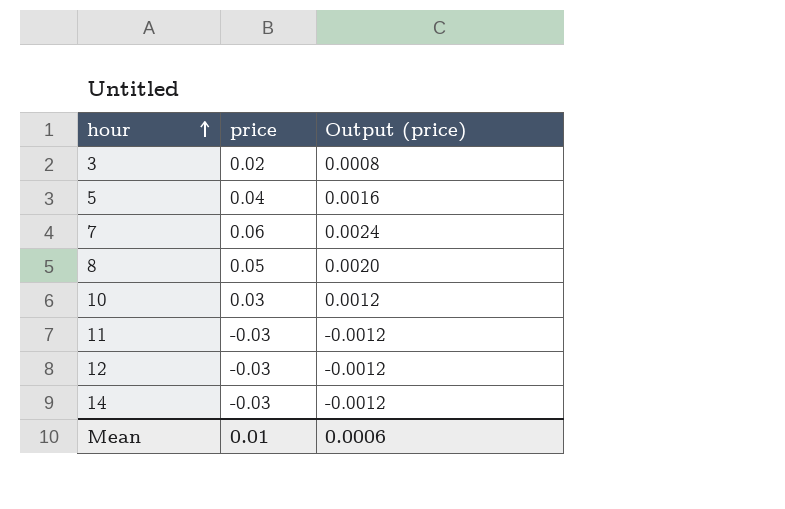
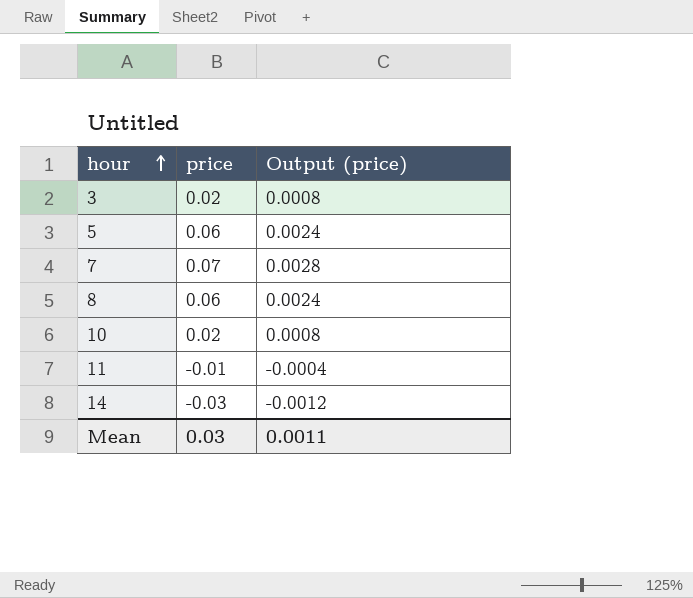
row 12: -0.03 | -0.0012 -> none
5 | price: 0.04 -> 0.06
5 | Output (price): 0.0016 -> 0.0024
7 | price: 0.06 -> 0.07
7 | Output (price): 0.0024 -> 0.0028
8 | price: 0.05 -> 0.06
8 | Output (price): 0.0020 -> 0.0024
10 | price: 0.03 -> 0.02
10 | Output (price): 0.0012 -> 0.0008
11 | price: -0.03 -> -0.01
11 | Output (price): -0.0012 -> -0.0004
Mean | price: 0.01 -> 0.03
Mean | Output (price): 0.0006 -> 0.0011

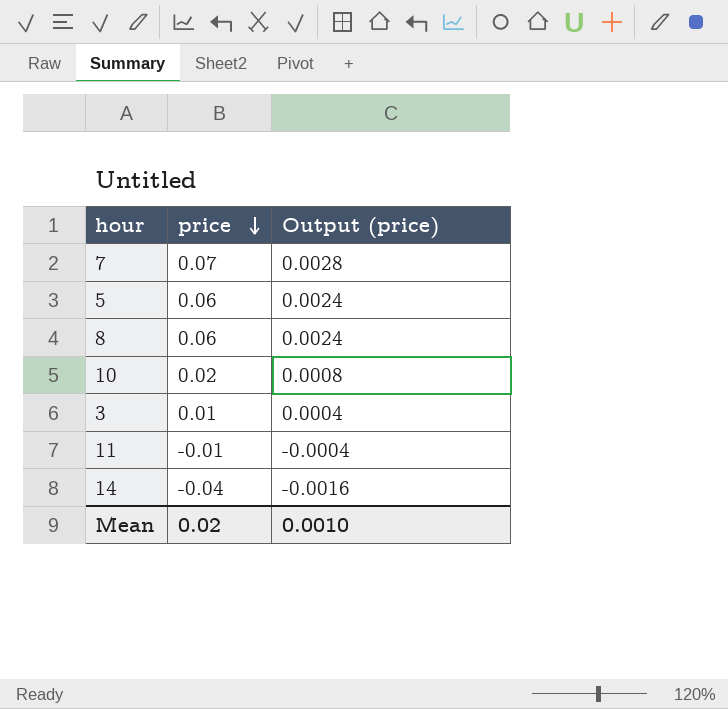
row order: hour ascending -> price descending
3 | price: 0.02 -> 0.01
3 | Output (price): 0.0008 -> 0.0004
14 | price: -0.03 -> -0.04
14 | Output (price): -0.0012 -> -0.0016
Mean | price: 0.03 -> 0.02
Mean | Output (price): 0.0011 -> 0.0010

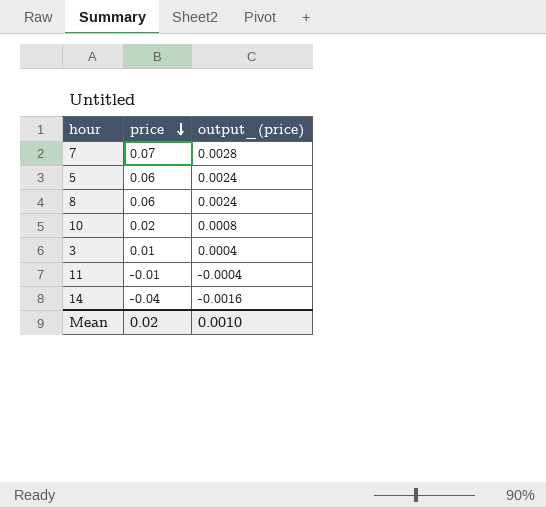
column name: Output (price) -> output_(price)

